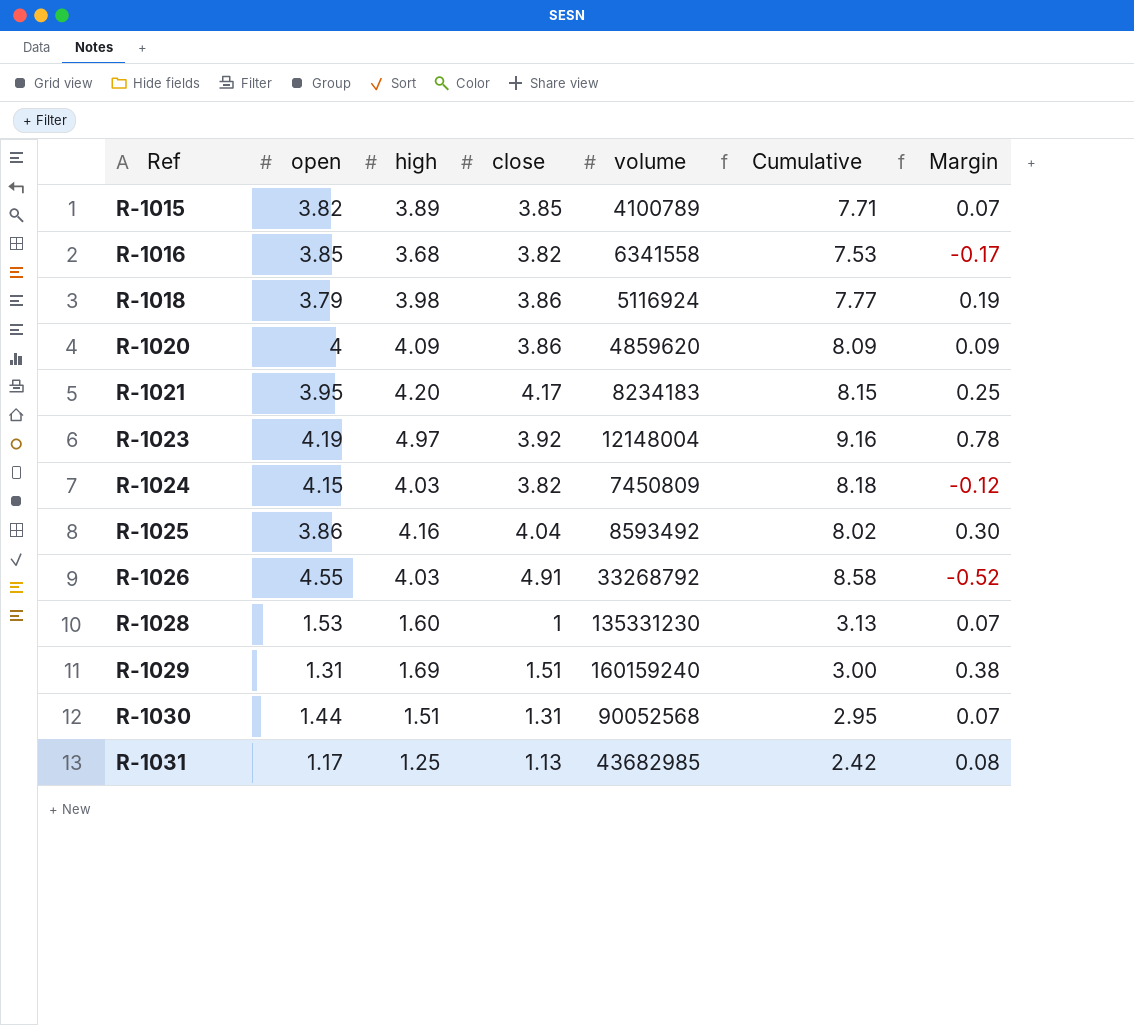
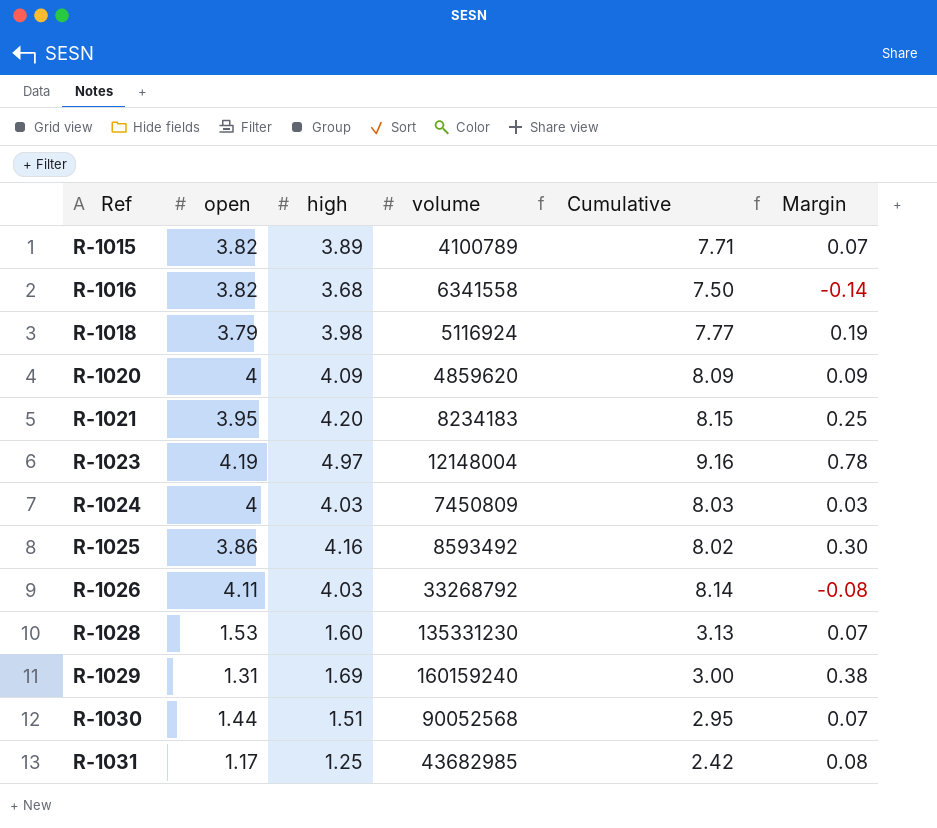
column close | position: 4 -> none
R-1016 | open: 3.85 -> 3.82
R-1016 | Cumulative: 7.53 -> 7.50
R-1016 | Margin: -0.17 -> -0.14
R-1024 | open: 4.15 -> 4
R-1024 | Cumulative: 8.18 -> 8.03
R-1024 | Margin: -0.12 -> 0.03
R-1026 | open: 4.55 -> 4.11
R-1026 | Cumulative: 8.58 -> 8.14
R-1026 | Margin: -0.52 -> -0.08

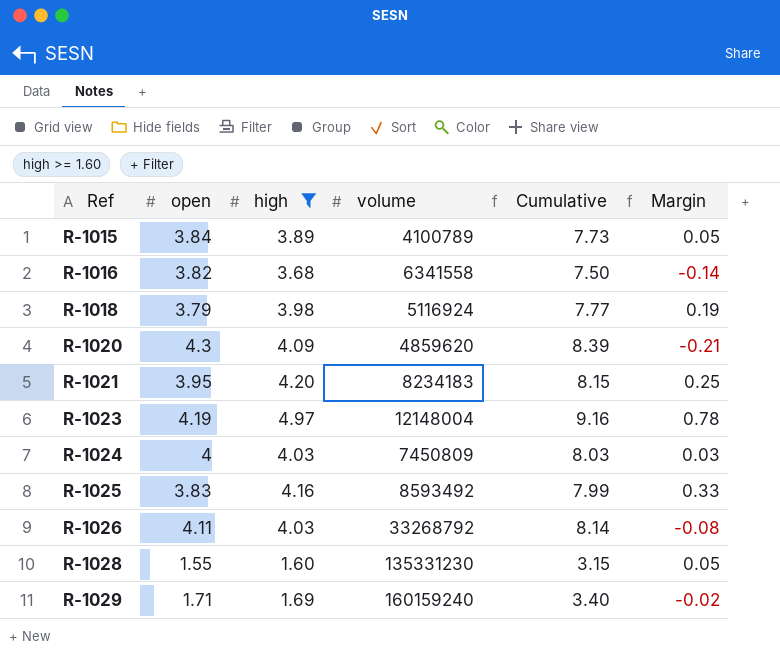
filter: none -> high >= 1.60
R-1015 | open: 3.82 -> 3.84
R-1015 | Cumulative: 7.71 -> 7.73
R-1015 | Margin: 0.07 -> 0.05
R-1020 | open: 4 -> 4.3
R-1020 | Cumulative: 8.09 -> 8.39
R-1020 | Margin: 0.09 -> -0.21
R-1025 | open: 3.86 -> 3.83
R-1025 | Cumulative: 8.02 -> 7.99
R-1025 | Margin: 0.30 -> 0.33
R-1028 | open: 1.53 -> 1.55
R-1028 | Cumulative: 3.13 -> 3.15
R-1028 | Margin: 0.07 -> 0.05
R-1029 | open: 1.31 -> 1.71
R-1029 | Cumulative: 3.00 -> 3.40
R-1029 | Margin: 0.38 -> -0.02

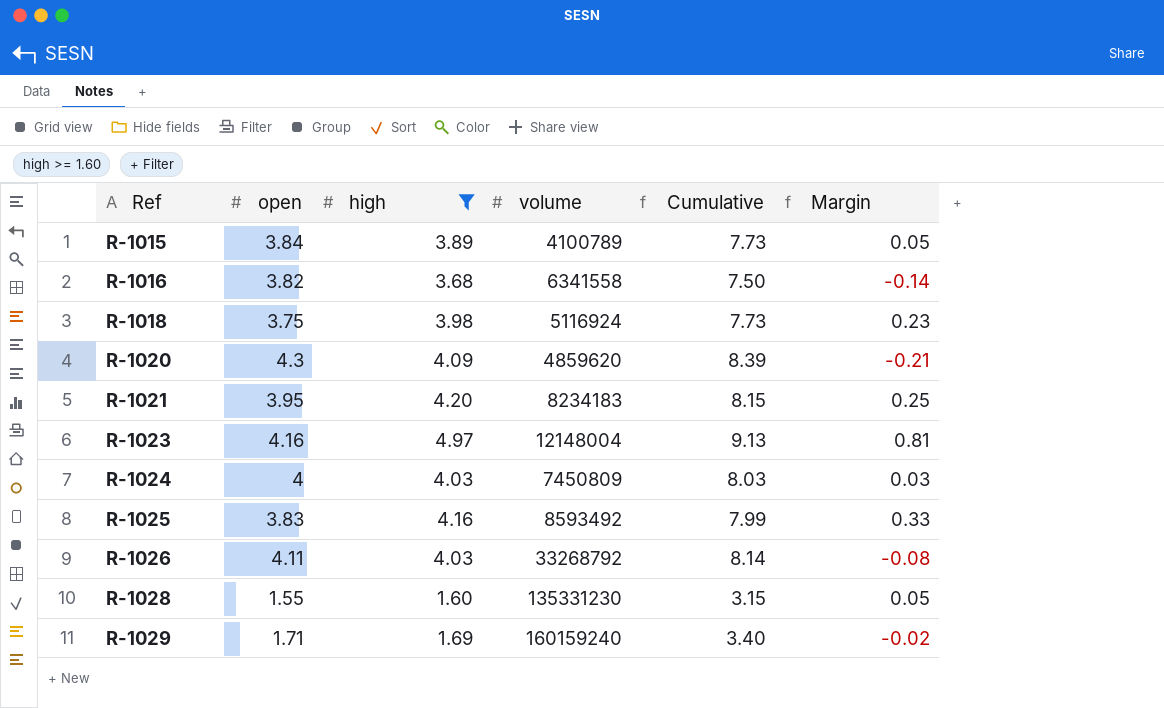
R-1018 | open: 3.79 -> 3.75
R-1018 | Cumulative: 7.77 -> 7.73
R-1018 | Margin: 0.19 -> 0.23
R-1023 | open: 4.19 -> 4.16
R-1023 | Cumulative: 9.16 -> 9.13
R-1023 | Margin: 0.78 -> 0.81

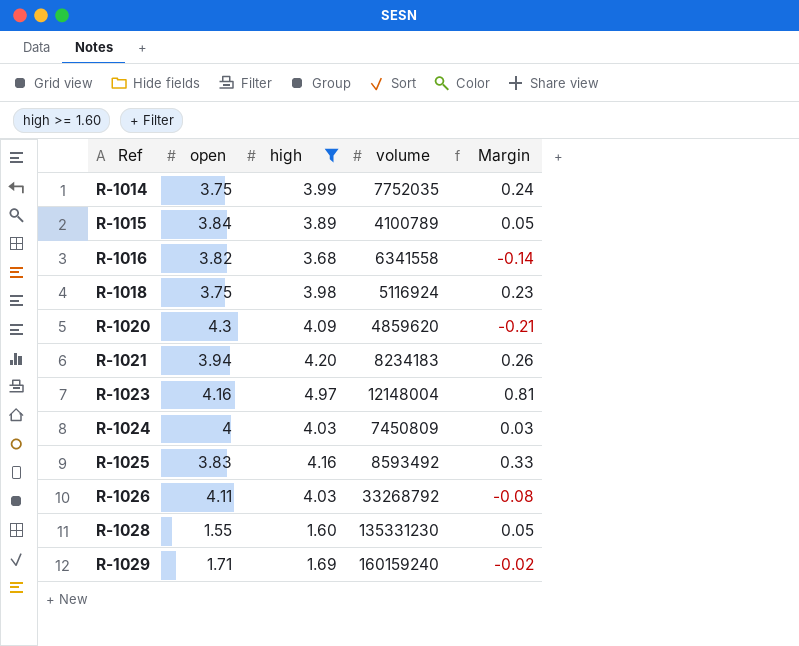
column Cumulative | formula: [open] + [high] -> none
row R-1014: none -> 3.75 | 3.99 | 7752035 | 0.24
R-1021 | open: 3.95 -> 3.94
R-1021 | Margin: 0.25 -> 0.26

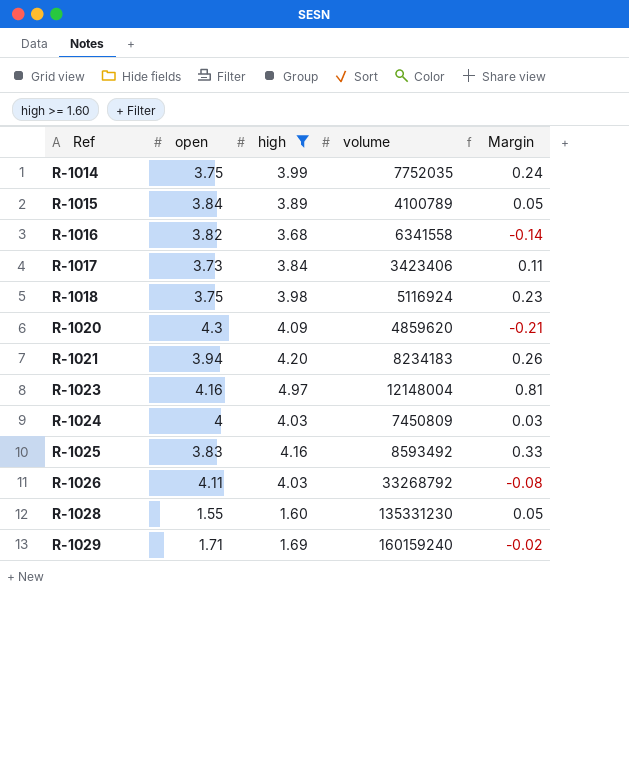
row R-1017: none -> 3.73 | 3.84 | 3423406 | 0.11

